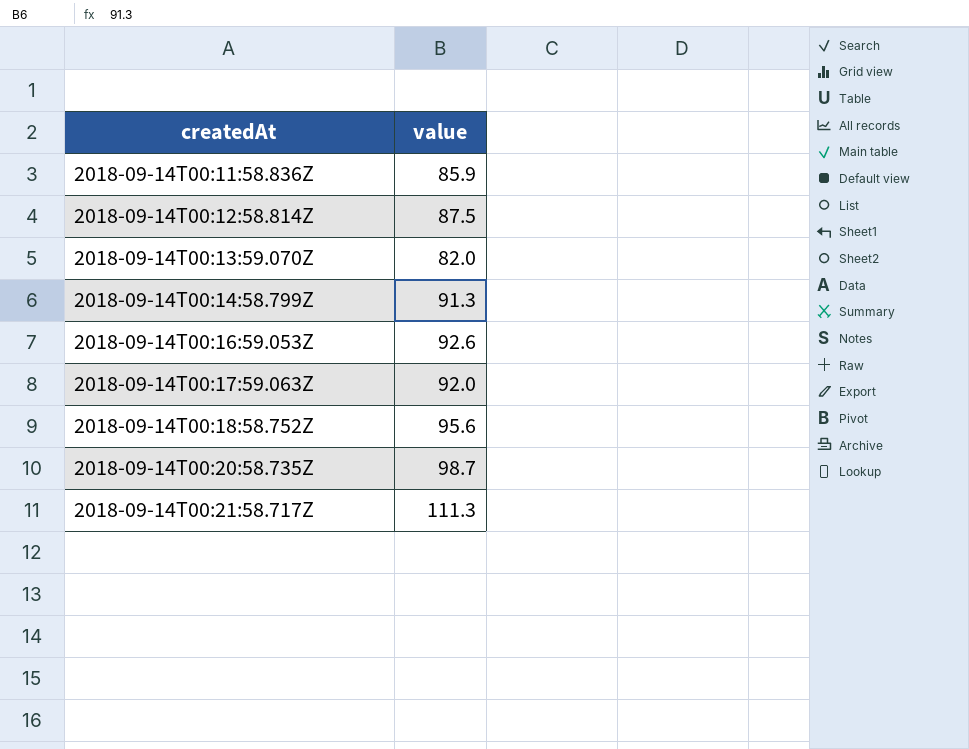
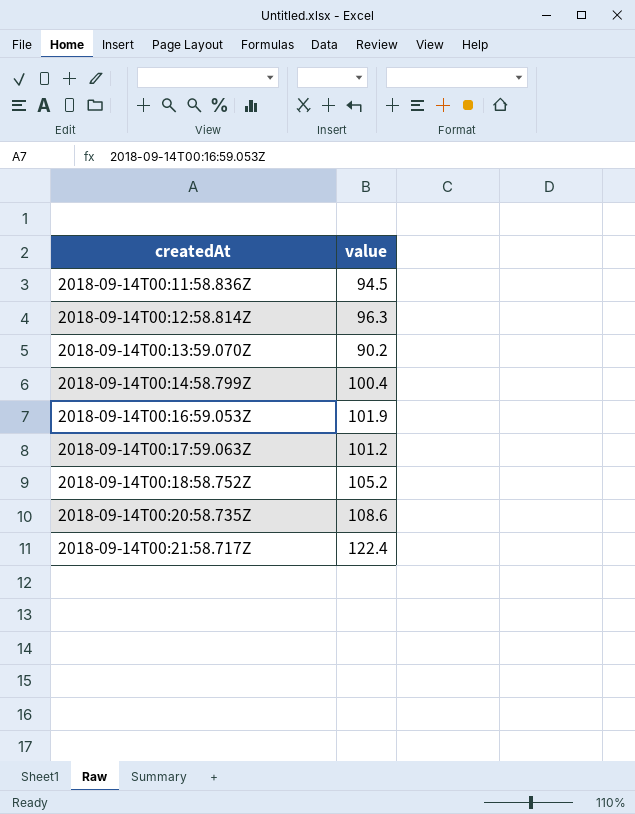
2018-09-14T00:11:58.836Z | value: 85.9 -> 94.5
2018-09-14T00:12:58.814Z | value: 87.5 -> 96.3
2018-09-14T00:13:59.070Z | value: 82.0 -> 90.2
2018-09-14T00:14:58.799Z | value: 91.3 -> 100.4
2018-09-14T00:16:59.053Z | value: 92.6 -> 101.9
2018-09-14T00:17:59.063Z | value: 92.0 -> 101.2
2018-09-14T00:18:58.752Z | value: 95.6 -> 105.2
2018-09-14T00:20:58.735Z | value: 98.7 -> 108.6
2018-09-14T00:21:58.717Z | value: 111.3 -> 122.4

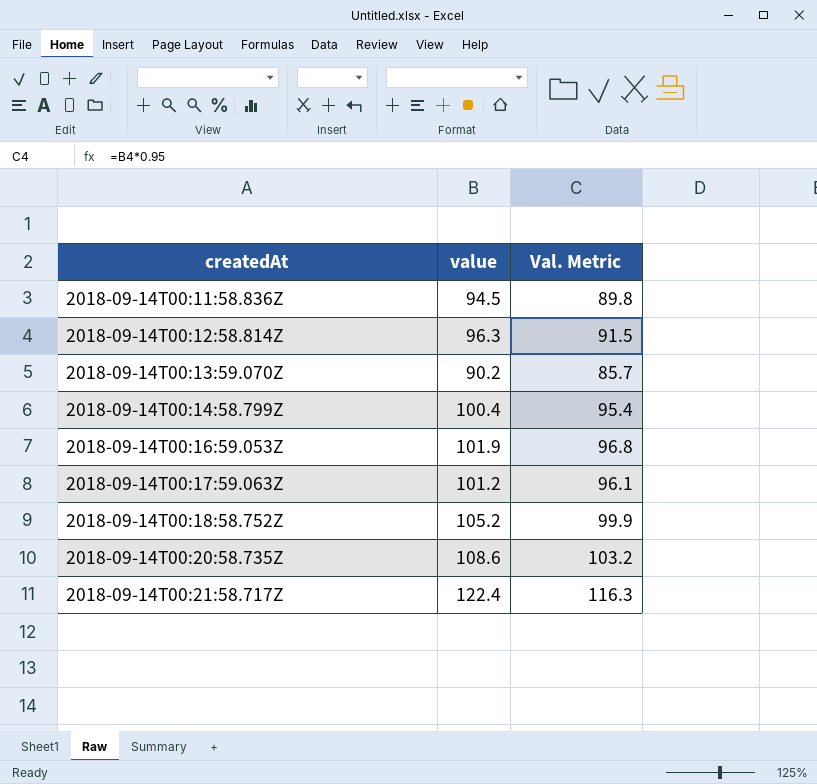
column Val. Metric | formula: none -> [value] * 0.95

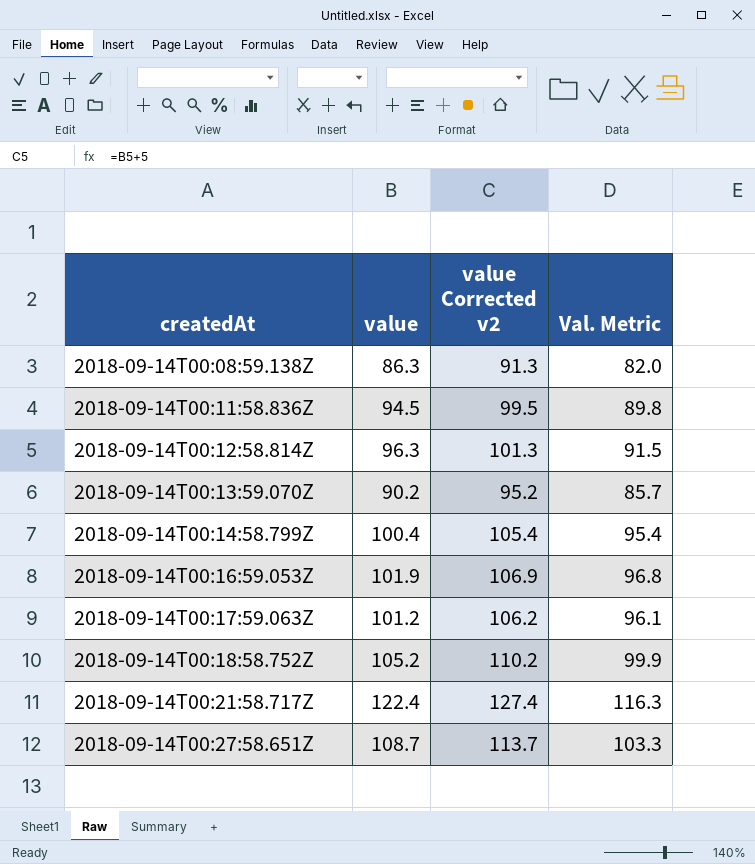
column value Corrected v2 | formula: none -> [value] + 5
row 2018-09-14T00:20:58.735Z: 108.6 | 103.2 -> none
row 2018-09-14T00:08:59.138Z: none -> 86.3 | 91.3 | 82.0
row 2018-09-14T00:27:58.651Z: none -> 108.7 | 113.7 | 103.3

